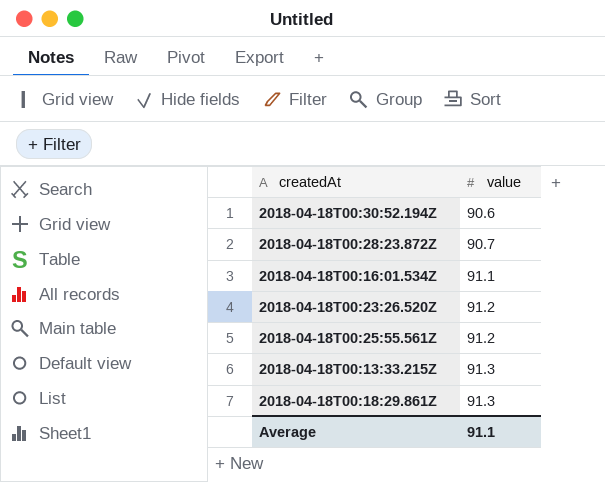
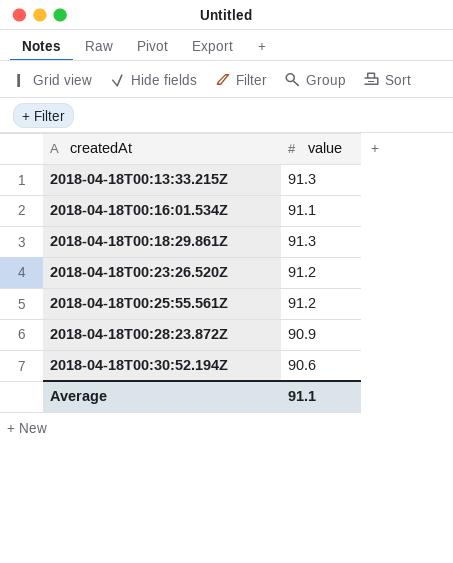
row order: value ascending -> createdAt ascending
2018-04-18T00:28:23.872Z | value: 90.7 -> 90.9

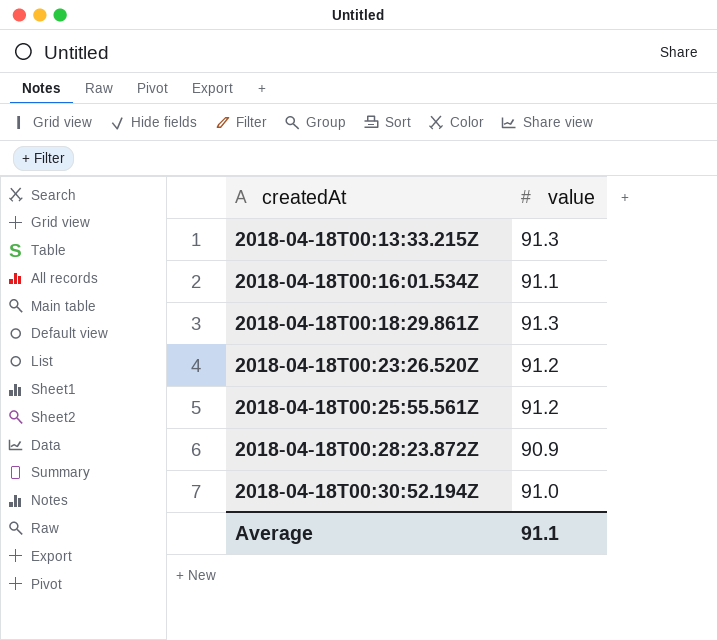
2018-04-18T00:30:52.194Z | value: 90.6 -> 91.0

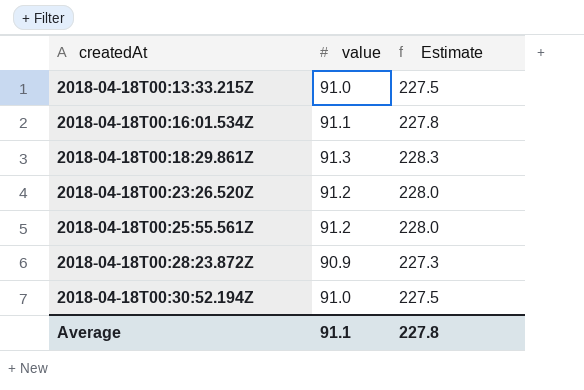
column Estimate | formula: none -> [value] * 2.5
2018-04-18T00:13:33.215Z | value: 91.3 -> 91.0

